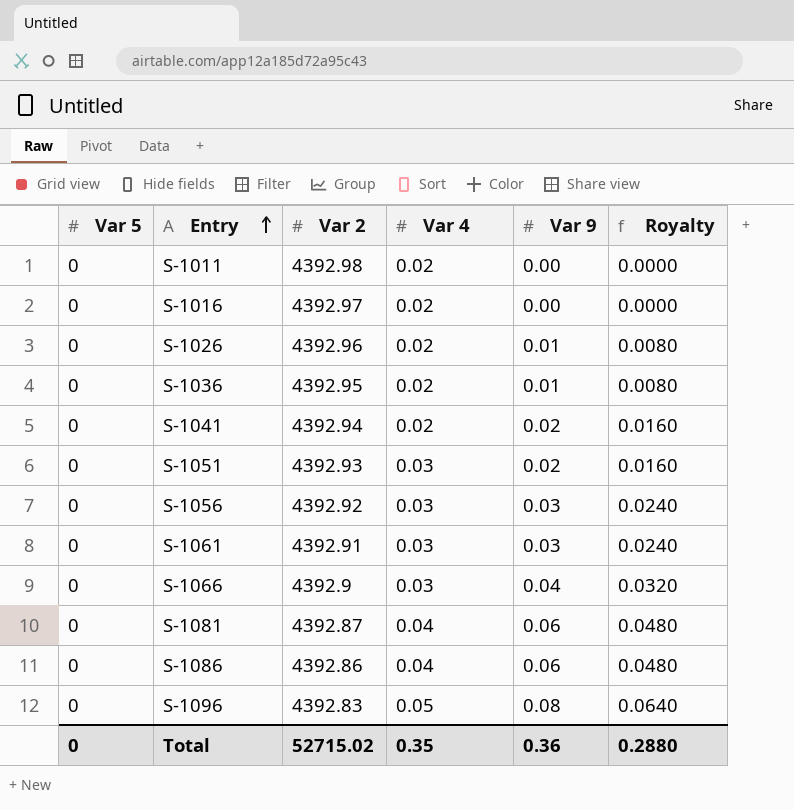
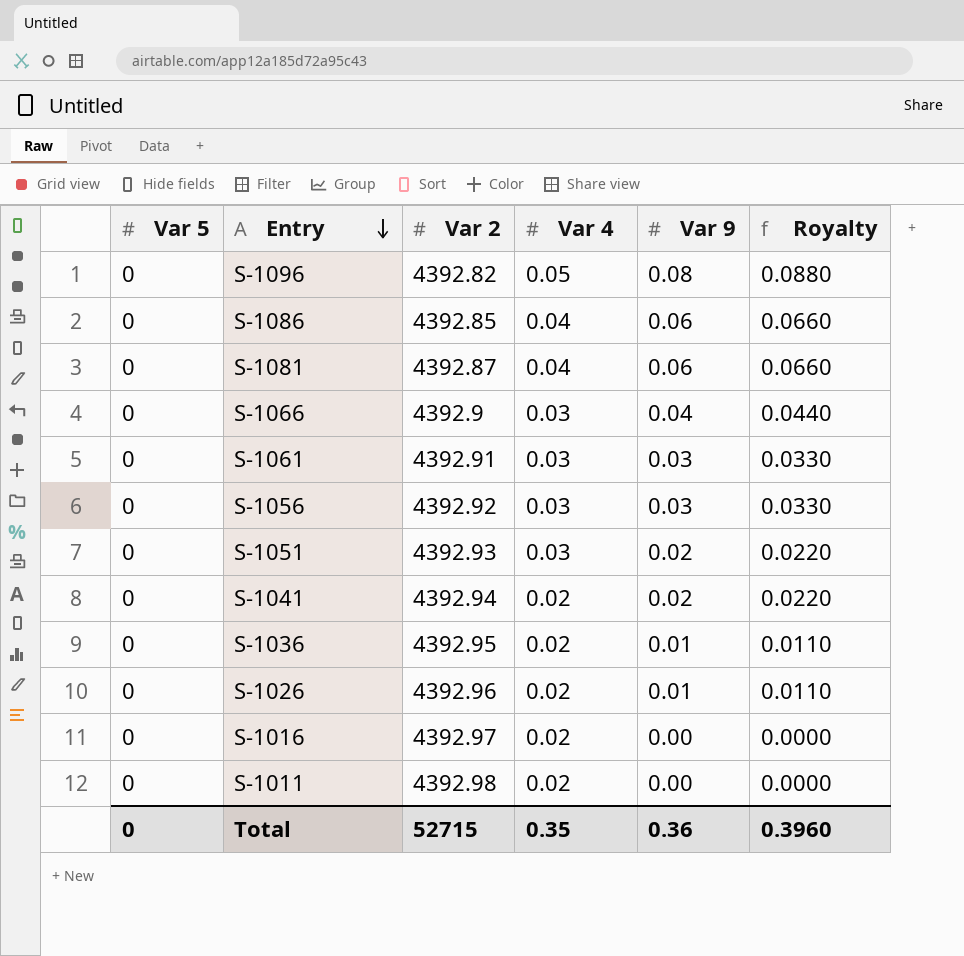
row order: Entry ascending -> Entry descending
column Royalty | formula: [Var 9] * 0.8 -> [Var 9] * 1.1
S-1096 | Var 2: 4392.83 -> 4392.82
S-1086 | Var 2: 4392.86 -> 4392.85
Total | Var 2: 52715.02 -> 52715
Total | Royalty: 0.2880 -> 0.3960

